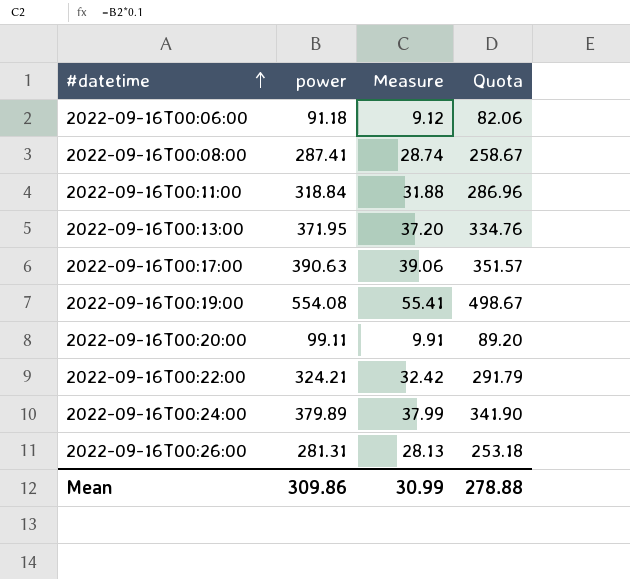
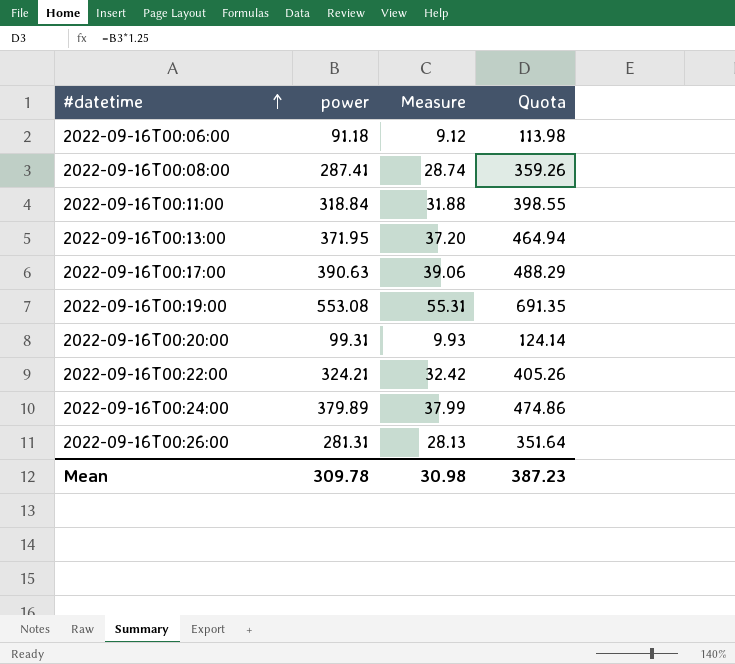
column Quota | formula: [power] * 0.9 -> [power] * 1.25
2022-09-16T00:19:00 | power: 554.08 -> 553.08
2022-09-16T00:19:00 | Measure: 55.41 -> 55.31
2022-09-16T00:20:00 | power: 99.11 -> 99.31
2022-09-16T00:20:00 | Measure: 9.91 -> 9.93
Mean | power: 309.86 -> 309.78
Mean | Measure: 30.99 -> 30.98
Mean | Quota: 278.88 -> 387.23

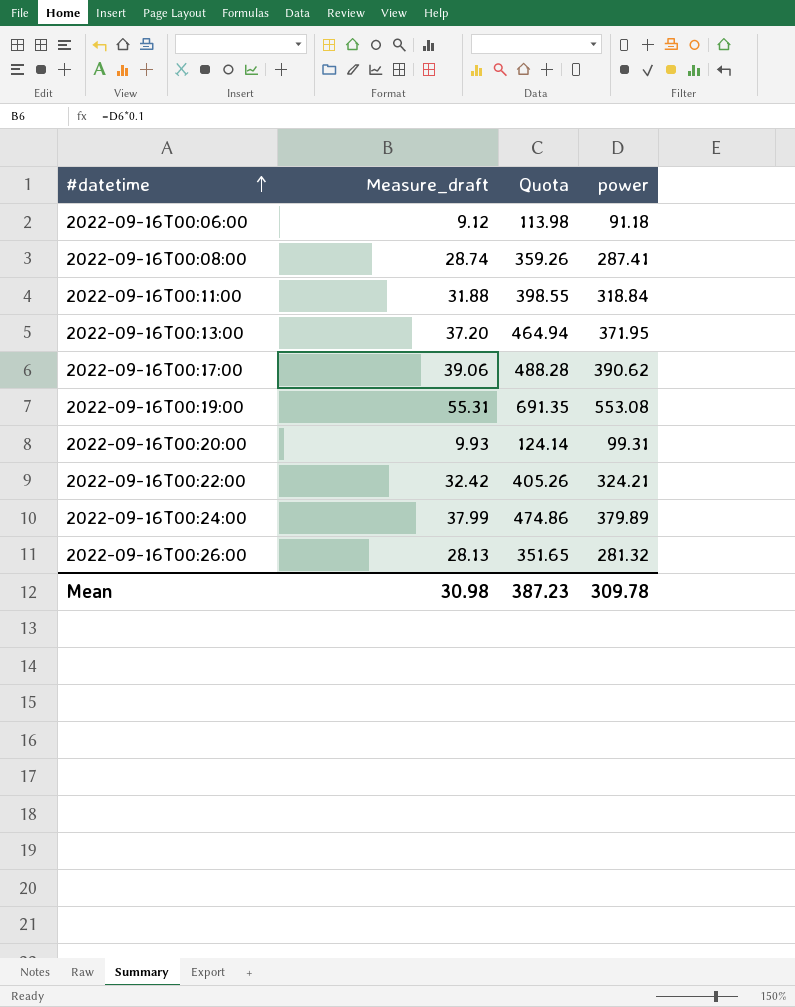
column name: Measure -> Measure_draft
column power | position: 2 -> 4
2022-09-16T00:17:00 | Quota: 488.29 -> 488.28
2022-09-16T00:17:00 | power: 390.63 -> 390.62
2022-09-16T00:26:00 | Quota: 351.64 -> 351.65
2022-09-16T00:26:00 | power: 281.31 -> 281.32

